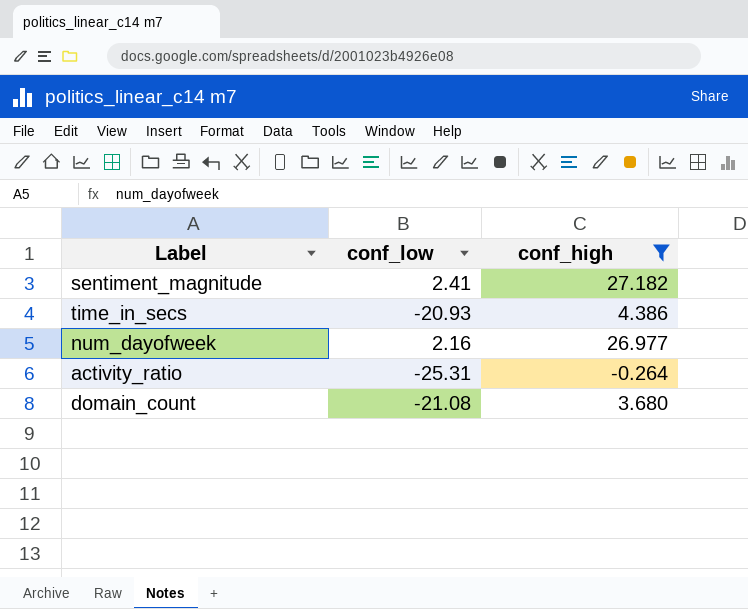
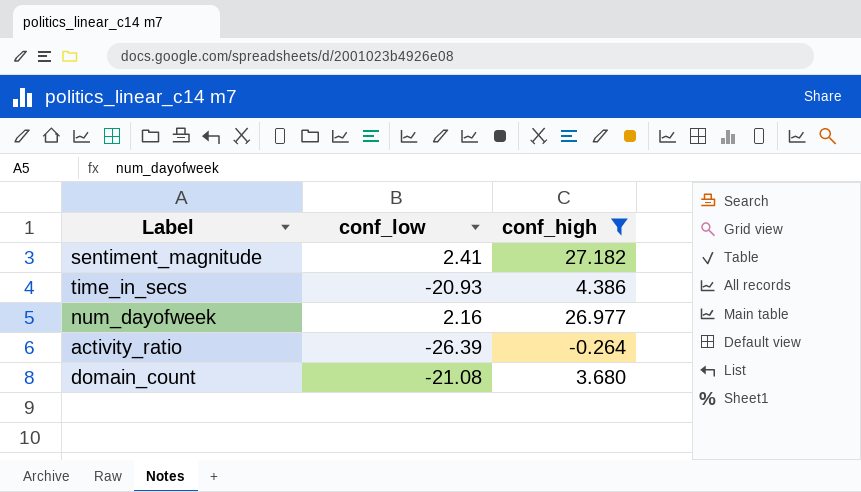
activity_ratio | conf_low: -25.31 -> -26.39

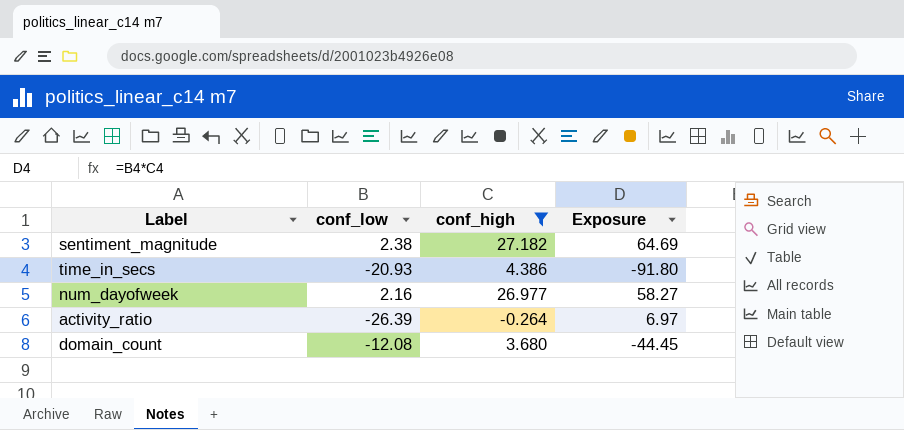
column Exposure | formula: none -> [conf_low] * [conf_high]
sentiment_magnitude | conf_low: 2.41 -> 2.38
domain_count | conf_low: -21.08 -> -12.08

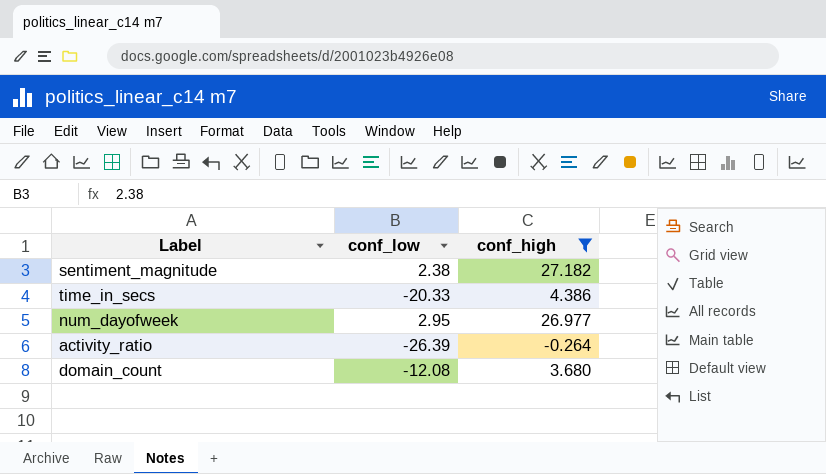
column Exposure | formula: [conf_low] * [conf_high] -> none
time_in_secs | conf_low: -20.93 -> -20.33
num_dayofweek | conf_low: 2.16 -> 2.95

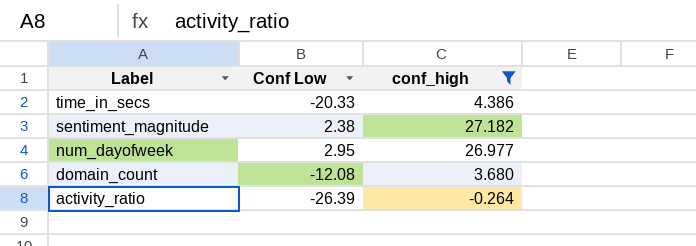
row order: none -> Label descending
column name: conf_low -> Conf Low

